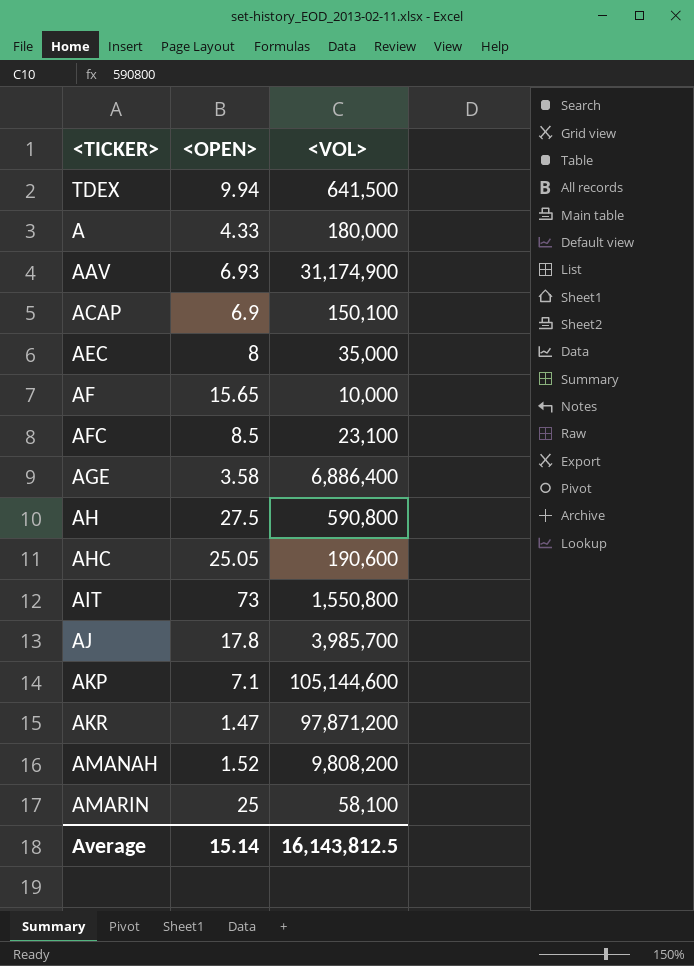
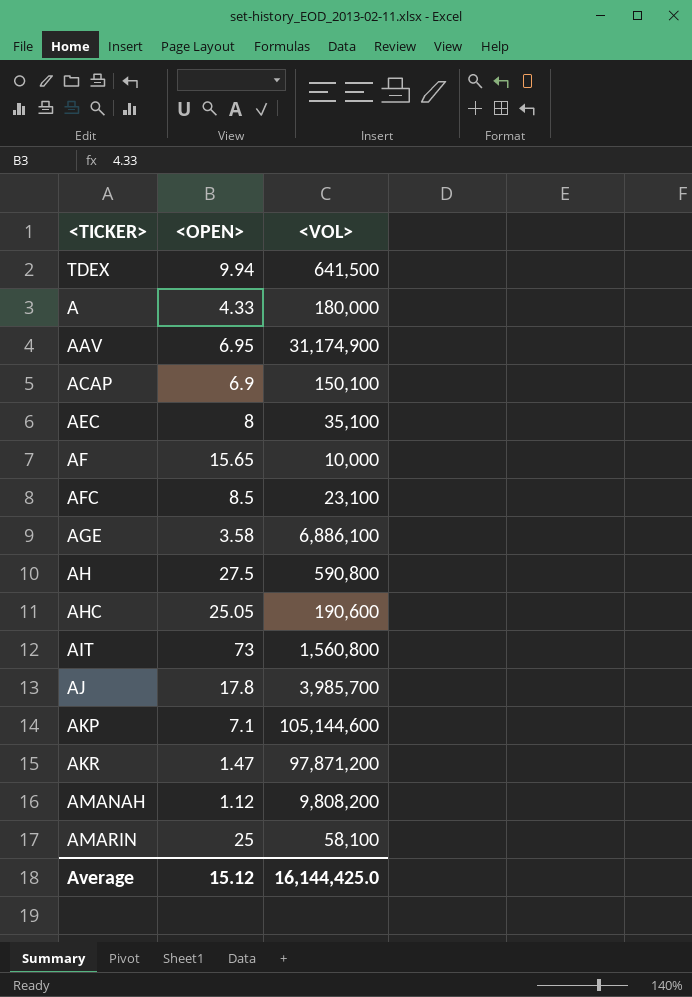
AAV | <OPEN>: 6.93 -> 6.95
AEC | <VOL>: 35,000 -> 35,100
AGE | <VOL>: 6,886,400 -> 6,886,100
AIT | <VOL>: 1,550,800 -> 1,560,800
AMANAH | <OPEN>: 1.52 -> 1.12
Average | <OPEN>: 15.14 -> 15.12
Average | <VOL>: 16,143,812.5 -> 16,144,425.0

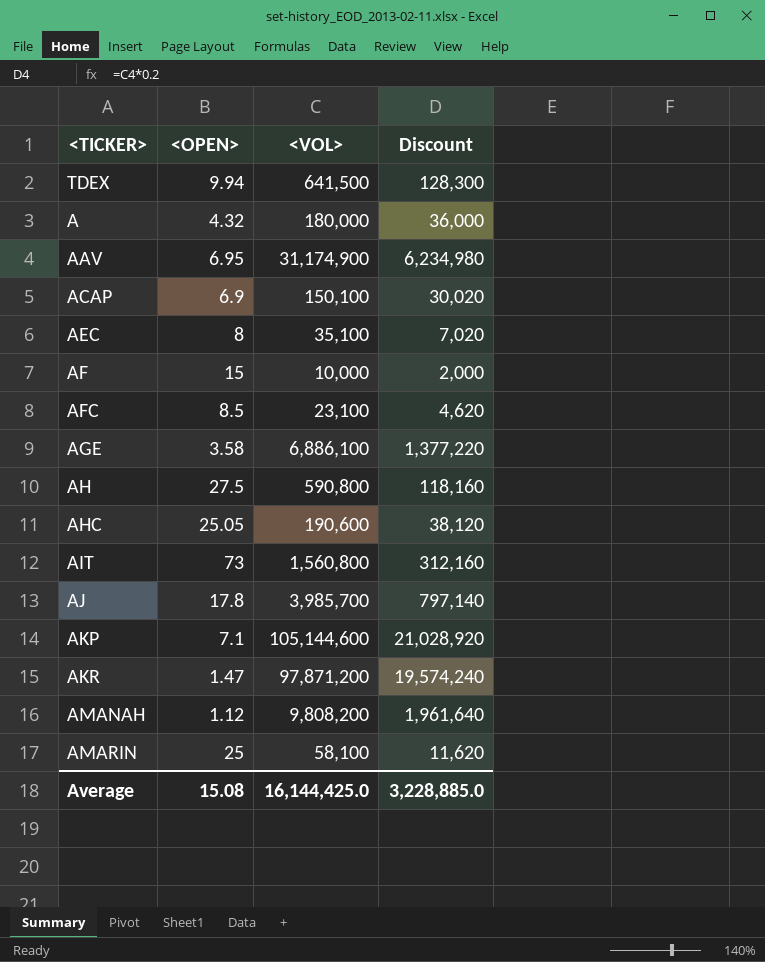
column Discount | formula: none -> [<VOL>] * 0.2
A | <OPEN>: 4.33 -> 4.32
AF | <OPEN>: 15.65 -> 15
Average | <OPEN>: 15.12 -> 15.08

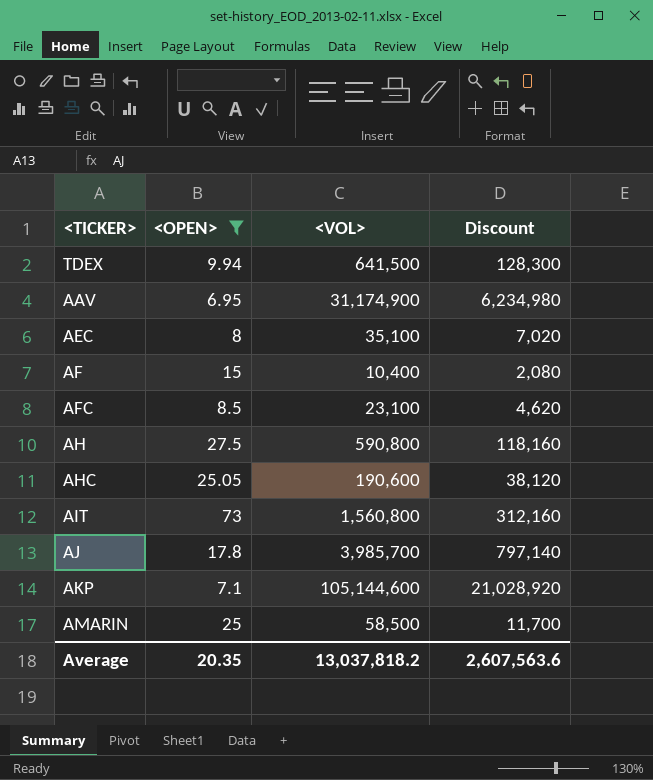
filter: none -> <OPEN> >= 6.95
AF | <VOL>: 10,000 -> 10,400
AF | Discount: 2,000 -> 2,080
AMARIN | <VOL>: 58,100 -> 58,500
AMARIN | Discount: 11,620 -> 11,700
Average | <OPEN>: 15.08 -> 20.35
Average | <VOL>: 16,144,425.0 -> 13,037,818.2
Average | Discount: 3,228,885.0 -> 2,607,563.6

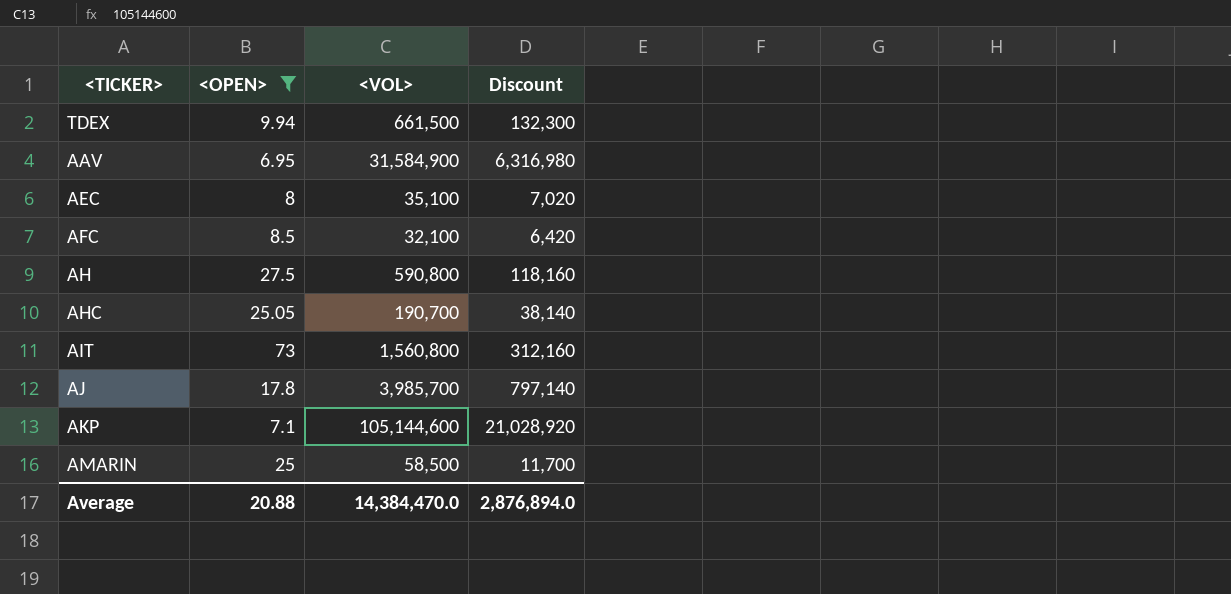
row AF: 15 | 10,400 | 2,080 -> none
TDEX | <VOL>: 641,500 -> 661,500
TDEX | Discount: 128,300 -> 132,300
AAV | <VOL>: 31,174,900 -> 31,584,900
AAV | Discount: 6,234,980 -> 6,316,980
AFC | <VOL>: 23,100 -> 32,100
AFC | Discount: 4,620 -> 6,420
AHC | <VOL>: 190,600 -> 190,700
AHC | Discount: 38,120 -> 38,140
Average | <OPEN>: 20.35 -> 20.88
Average | <VOL>: 13,037,818.2 -> 14,384,470.0
Average | Discount: 2,607,563.6 -> 2,876,894.0

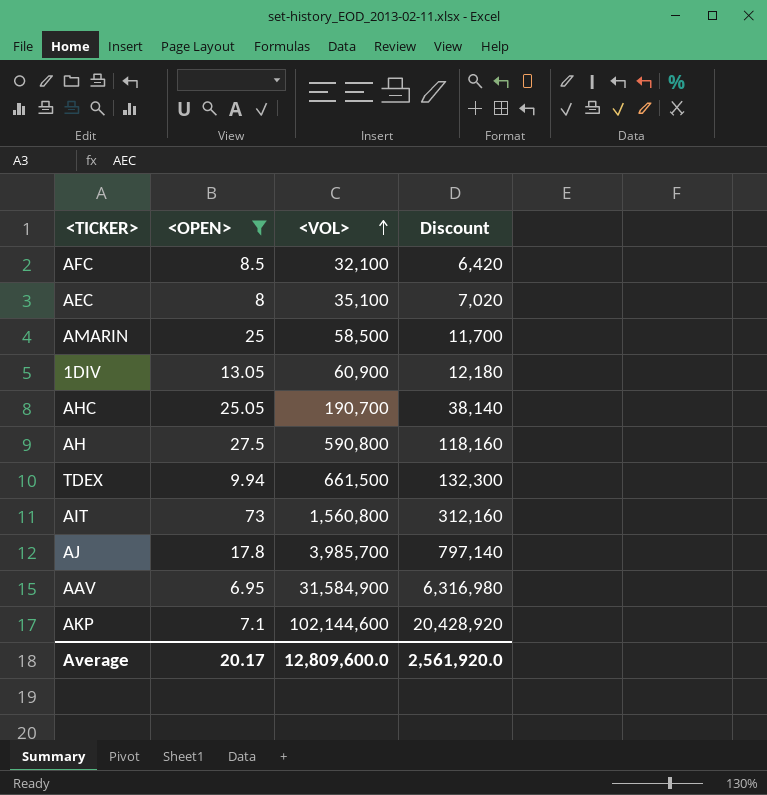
row order: none -> <VOL> ascending
row 1DIV: none -> 13.05 | 60,900 | 12,180
AKP | <VOL>: 105,144,600 -> 102,144,600
AKP | Discount: 21,028,920 -> 20,428,920
Average | <OPEN>: 20.88 -> 20.17
Average | <VOL>: 14,384,470.0 -> 12,809,600.0
Average | Discount: 2,876,894.0 -> 2,561,920.0

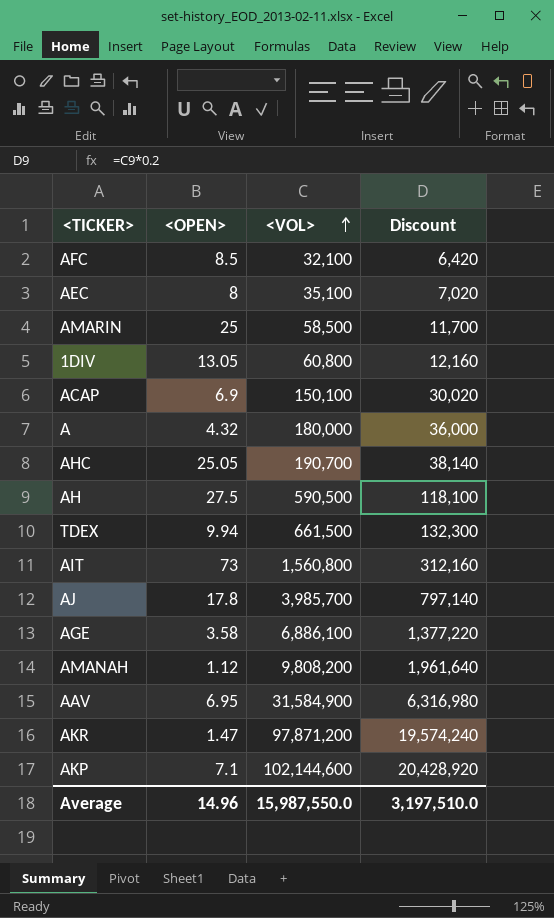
filter: <OPEN> >= 6.95 -> none
1DIV | <VOL>: 60,900 -> 60,800
1DIV | Discount: 12,180 -> 12,160
AH | <VOL>: 590,800 -> 590,500
AH | Discount: 118,160 -> 118,100
Average | <OPEN>: 20.17 -> 14.96
Average | <VOL>: 12,809,600.0 -> 15,987,550.0
Average | Discount: 2,561,920.0 -> 3,197,510.0

